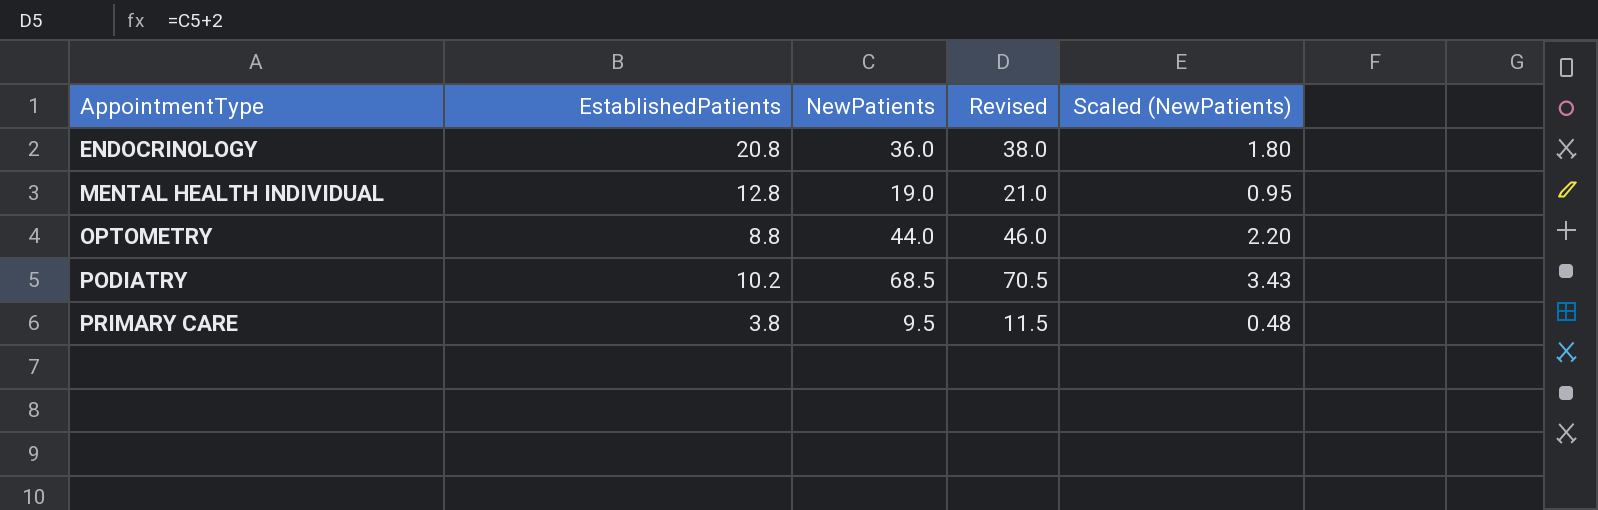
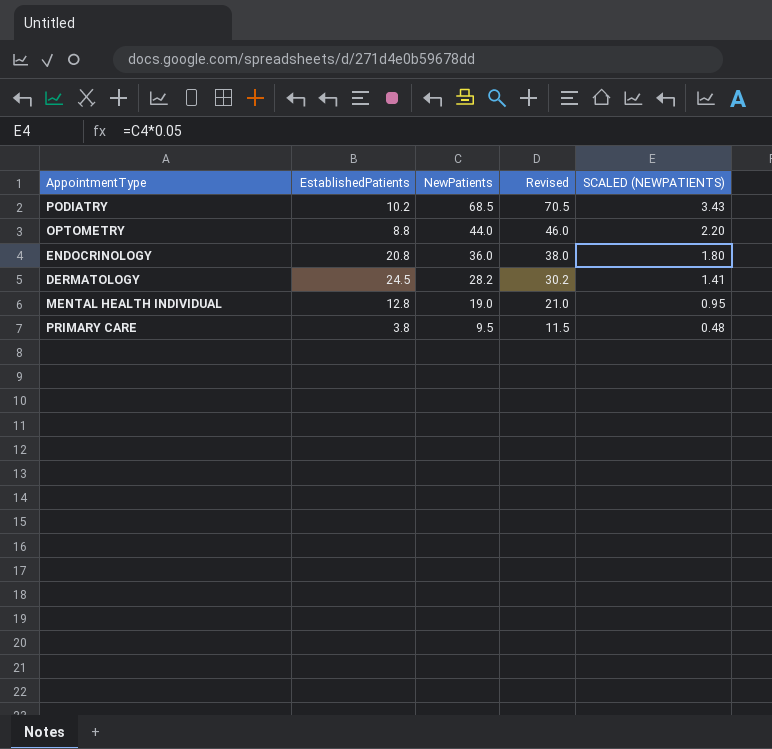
row order: AppointmentType ascending -> NewPatients descending
column name: Scaled (NewPatients) -> SCALED (NEWPATIENTS)
row DERMATOLOGY: none -> 24.5 | 28.2 | 30.2 | 1.41

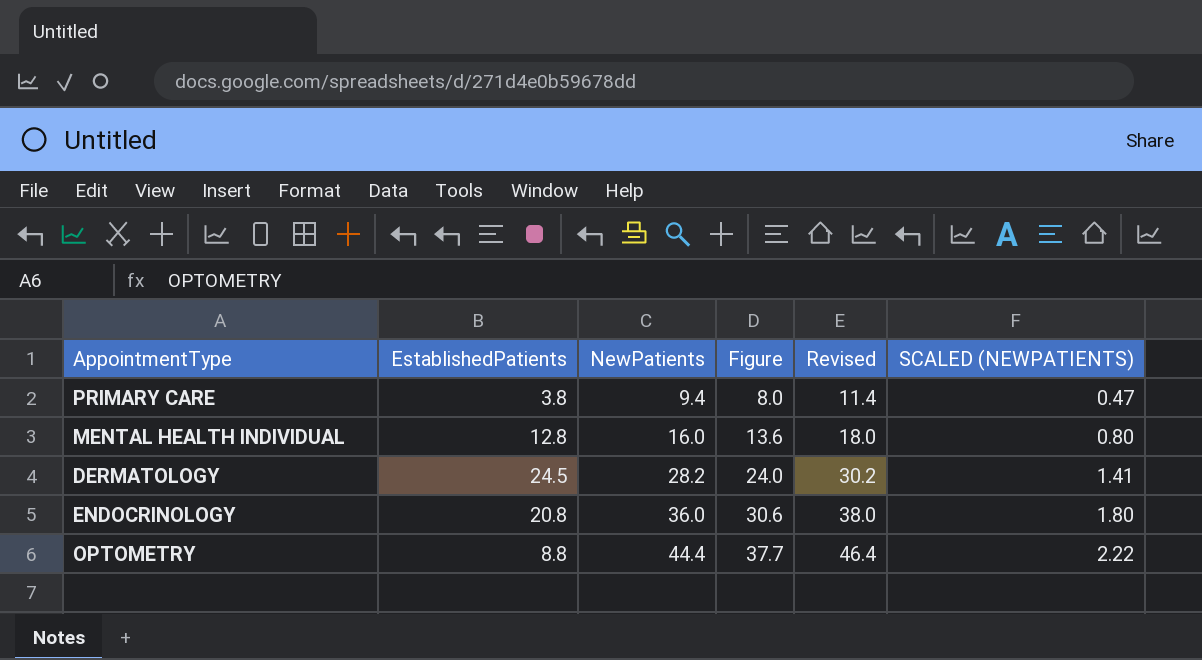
row order: NewPatients descending -> NewPatients ascending
column Figure | formula: none -> [NewPatients] * 0.85
row PODIATRY: 10.2 | 68.5 | 70.5 | 3.43 -> none
PRIMARY CARE | NewPatients: 9.5 -> 9.4
PRIMARY CARE | Revised: 11.5 -> 11.4
PRIMARY CARE | SCALED (NEWPATIENTS): 0.48 -> 0.47
MENTAL HEALTH INDIVIDUAL | NewPatients: 19.0 -> 16.0
MENTAL HEALTH INDIVIDUAL | Revised: 21.0 -> 18.0
MENTAL HEALTH INDIVIDUAL | SCALED (NEWPATIENTS): 0.95 -> 0.80
OPTOMETRY | NewPatients: 44.0 -> 44.4
OPTOMETRY | Revised: 46.0 -> 46.4
OPTOMETRY | SCALED (NEWPATIENTS): 2.20 -> 2.22

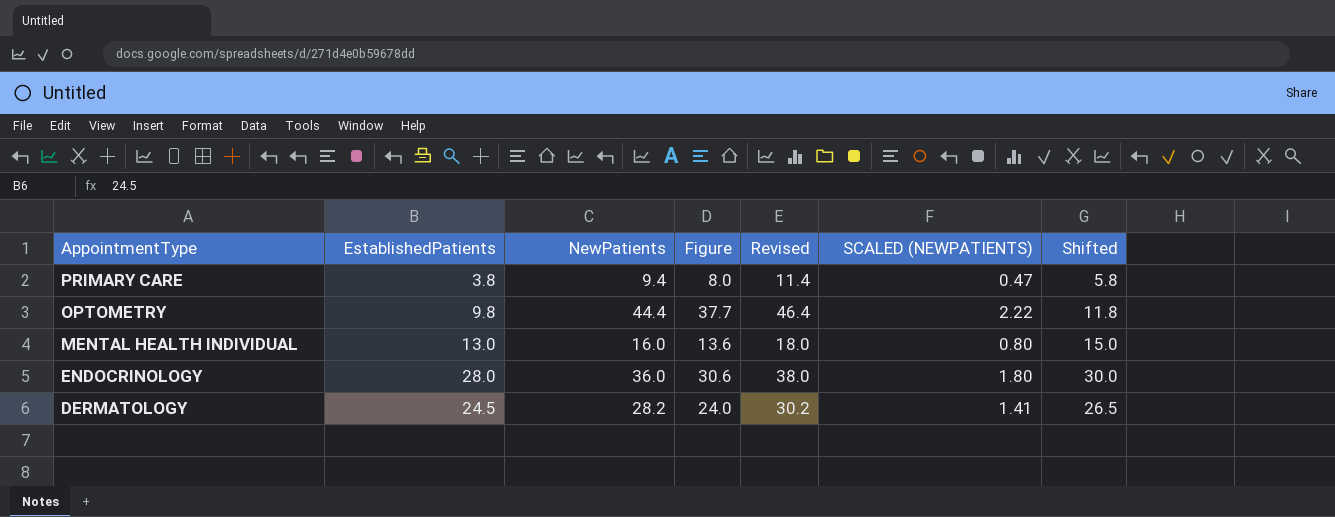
row order: NewPatients ascending -> AppointmentType descending
column Shifted | formula: none -> [EstablishedPatients] + 2
OPTOMETRY | EstablishedPatients: 8.8 -> 9.8
MENTAL HEALTH INDIVIDUAL | EstablishedPatients: 12.8 -> 13.0
ENDOCRINOLOGY | EstablishedPatients: 20.8 -> 28.0

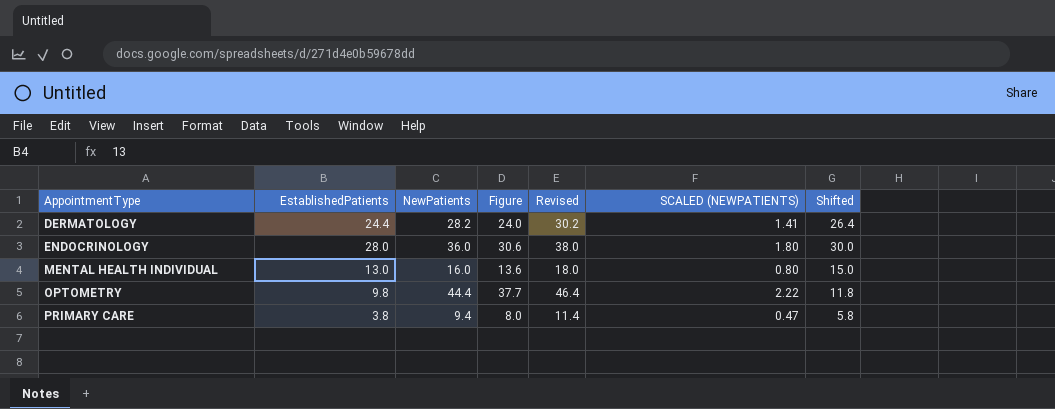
row order: AppointmentType descending -> AppointmentType ascending
DERMATOLOGY | EstablishedPatients: 24.5 -> 24.4
DERMATOLOGY | Shifted: 26.5 -> 26.4

